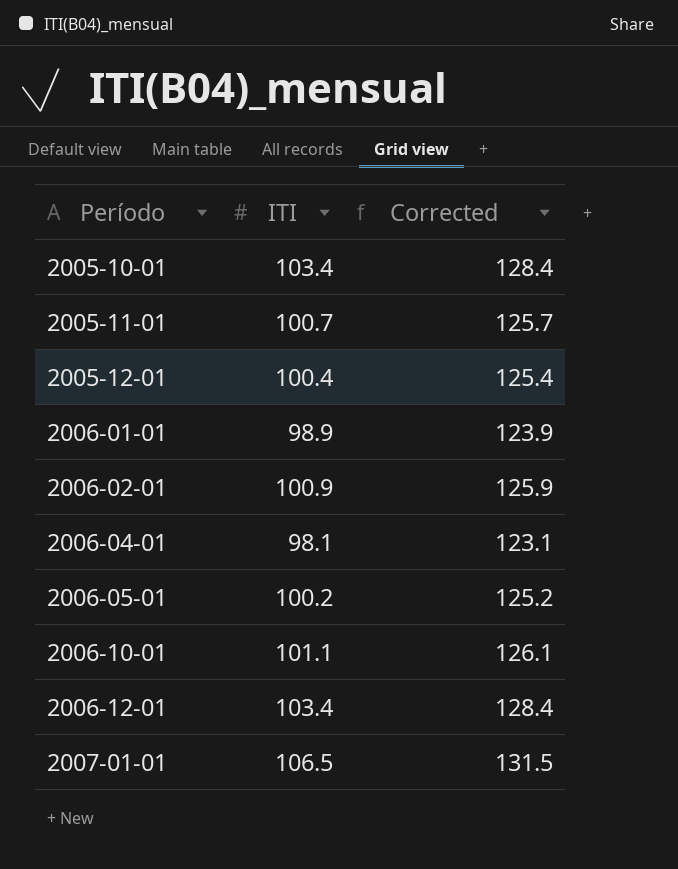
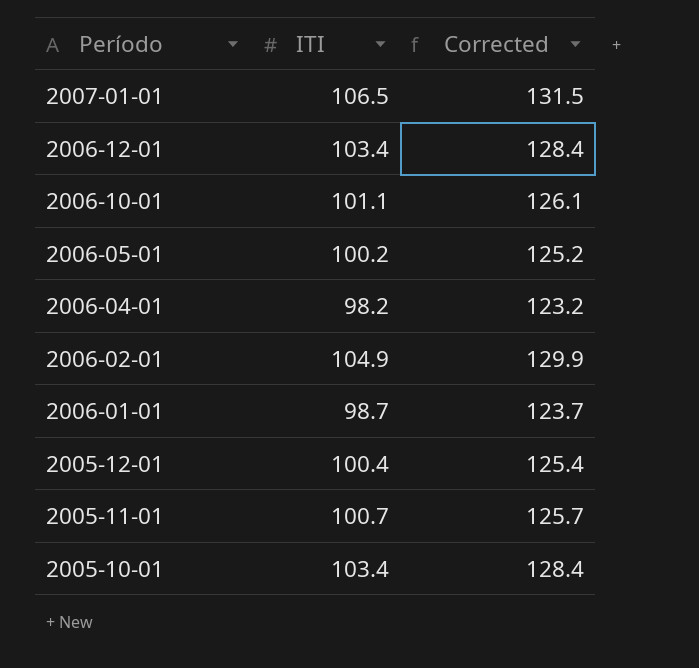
row order: Período ascending -> Período descending
2006-04-01 | ITI: 98.1 -> 98.2
2006-04-01 | Corrected: 123.1 -> 123.2
2006-02-01 | ITI: 100.9 -> 104.9
2006-02-01 | Corrected: 125.9 -> 129.9
2006-01-01 | ITI: 98.9 -> 98.7
2006-01-01 | Corrected: 123.9 -> 123.7

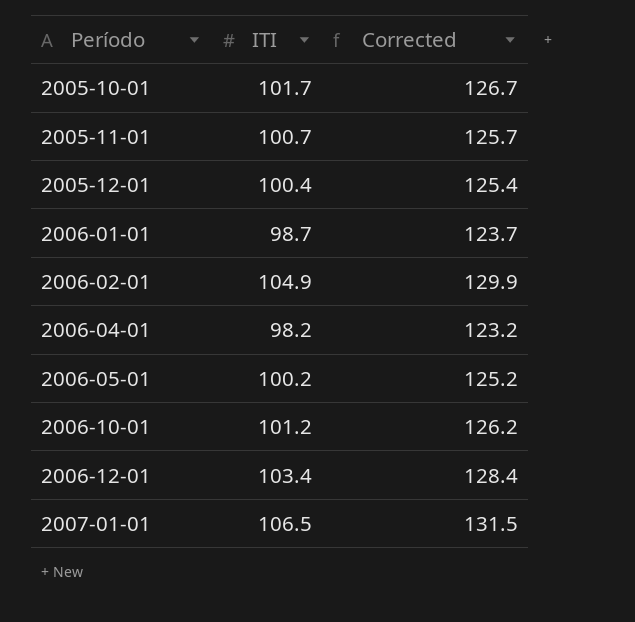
row order: Período descending -> Período ascending
2005-10-01 | ITI: 103.4 -> 101.7
2005-10-01 | Corrected: 128.4 -> 126.7
2006-10-01 | ITI: 101.1 -> 101.2
2006-10-01 | Corrected: 126.1 -> 126.2

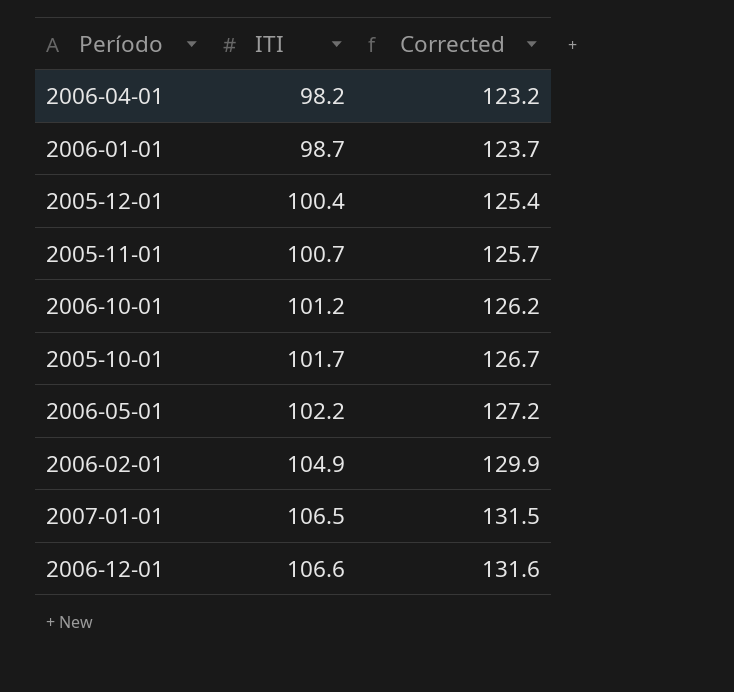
row order: Período ascending -> ITI ascending
2006-05-01 | ITI: 100.2 -> 102.2
2006-05-01 | Corrected: 125.2 -> 127.2
2006-12-01 | ITI: 103.4 -> 106.6
2006-12-01 | Corrected: 128.4 -> 131.6

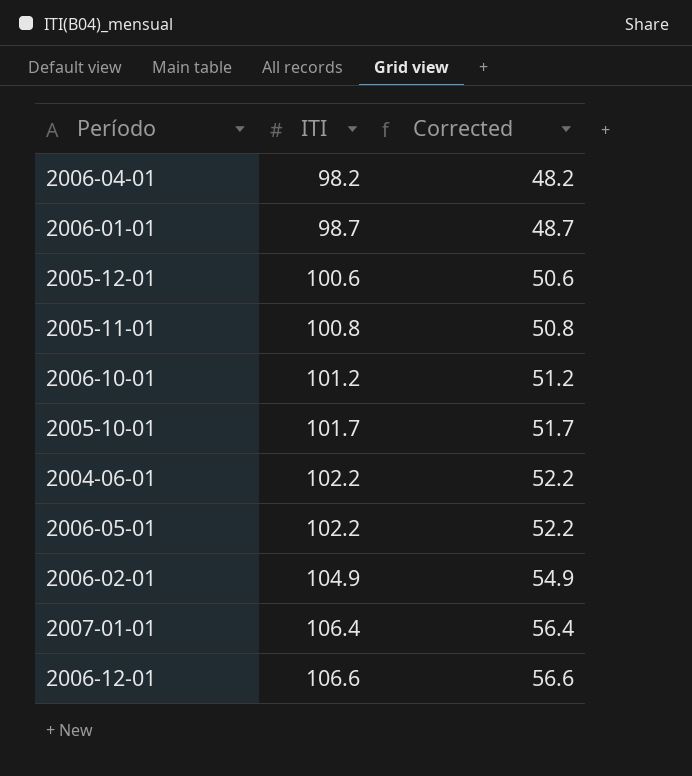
column Corrected | formula: [ITI] + 25 -> [ITI] - 50
2005-12-01 | ITI: 100.4 -> 100.6
2005-11-01 | ITI: 100.7 -> 100.8
row 2004-06-01: none -> 102.2 | 52.2
2007-01-01 | ITI: 106.5 -> 106.4

